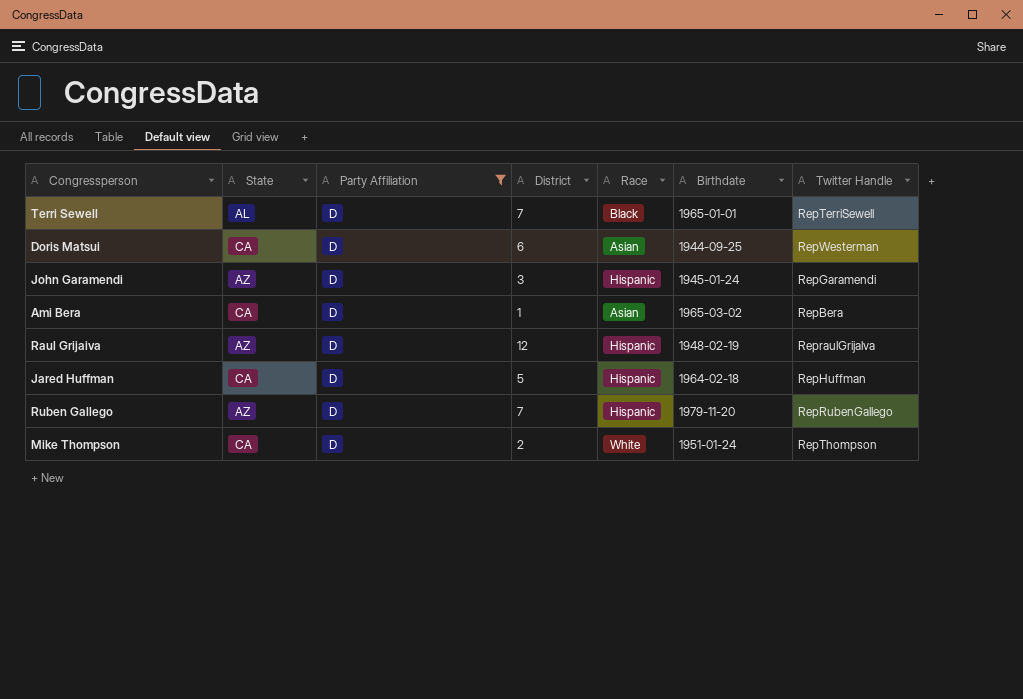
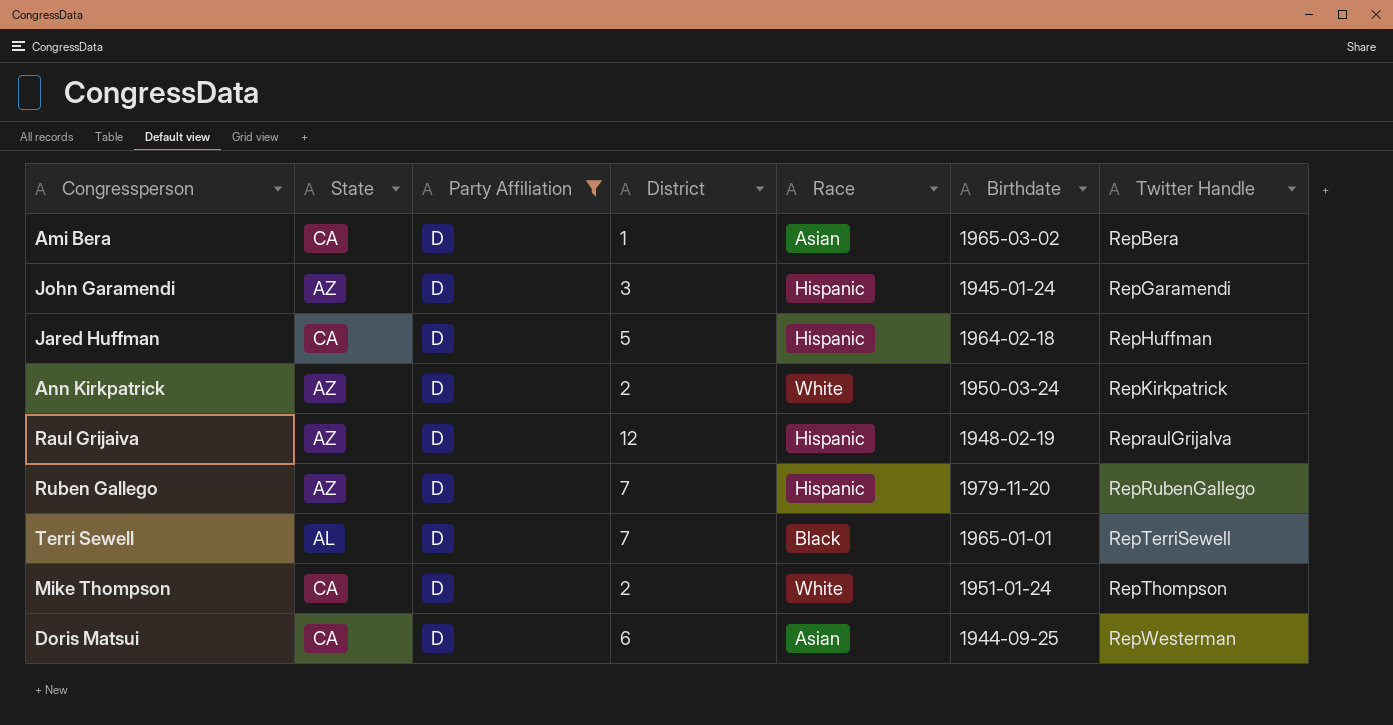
row order: none -> Twitter Handle ascending
row Ann Kirkpatrick: none -> AZ | D | 2 | White | 1950-03-24 | RepKirkpatrick

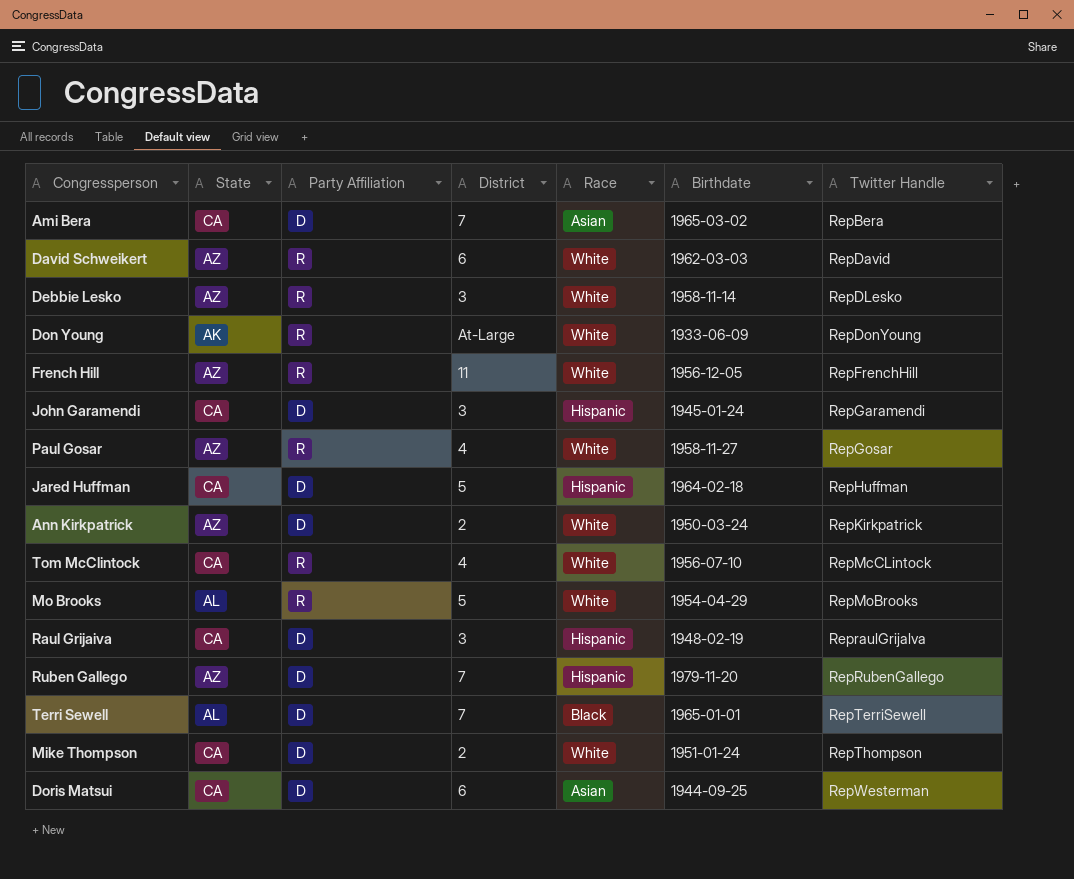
filter: Party Affiliation = D -> none
Ami Bera | District: 1 -> 7
John Garamendi | State: AZ -> CA
Raul Grijaiva | State: AZ -> CA
Raul Grijaiva | District: 12 -> 3

